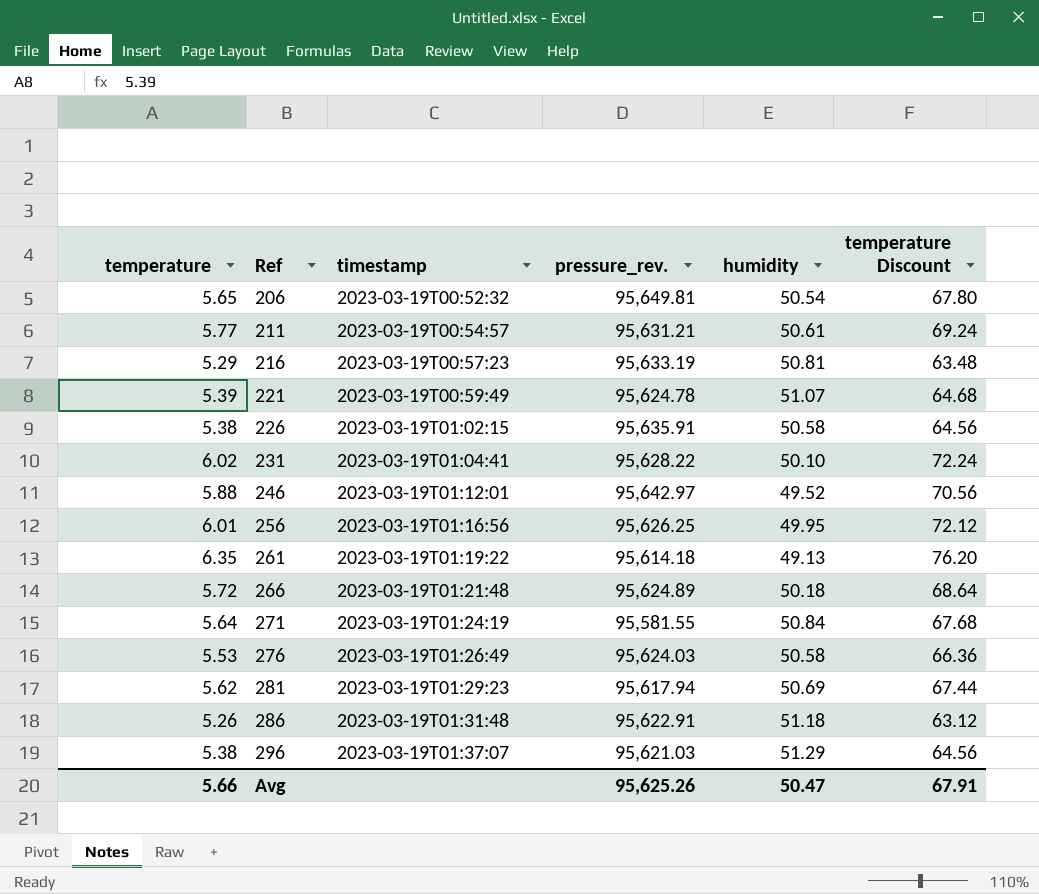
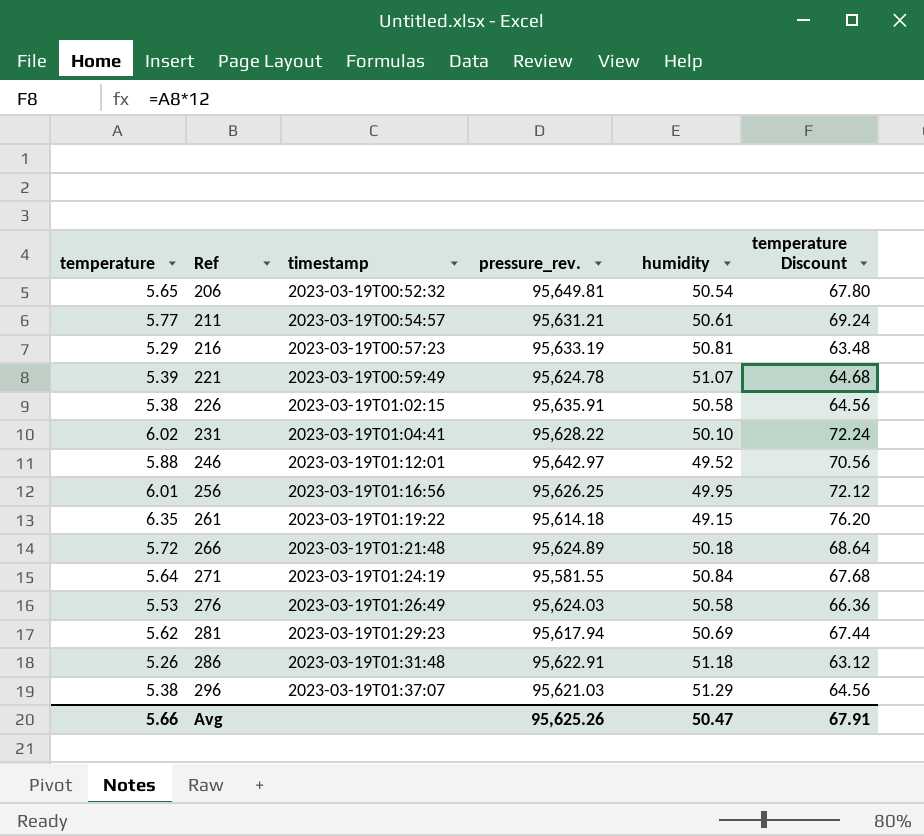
261 | humidity: 49.13 -> 49.15

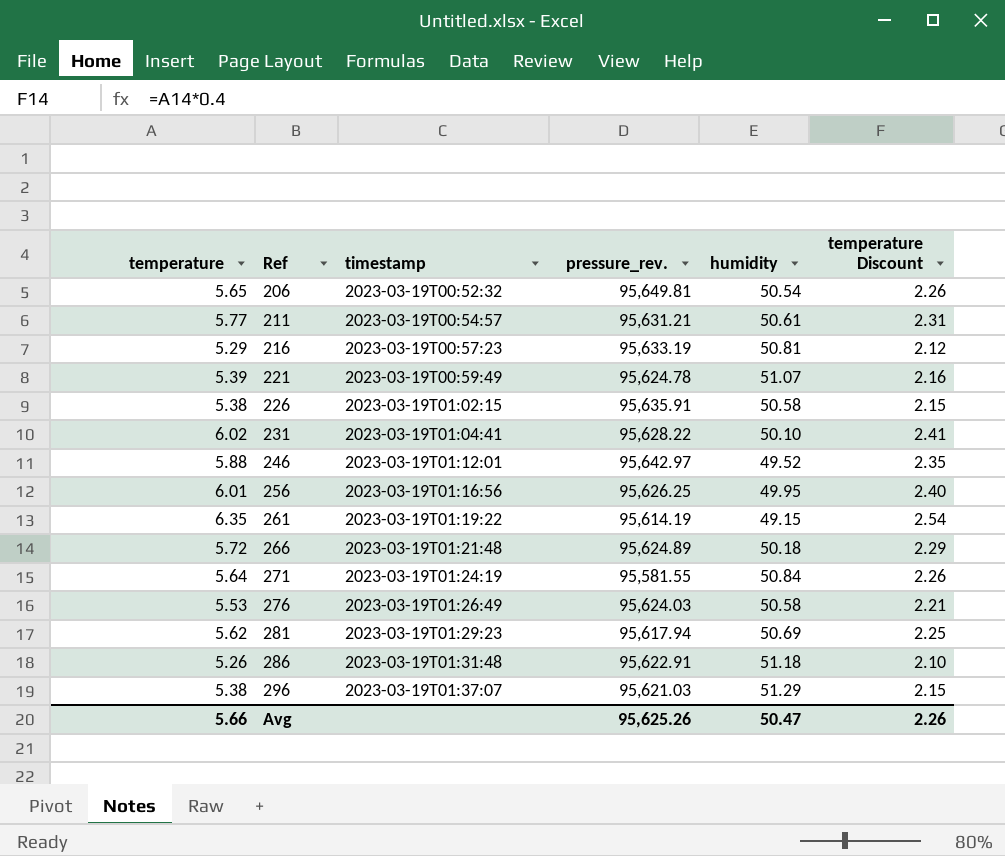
column temperature Discount | formula: [temperature] * 12 -> [temperature] * 0.4
261 | pressure_rev.: 95,614.18 -> 95,614.19
Avg | temperature Discount: 67.91 -> 2.26

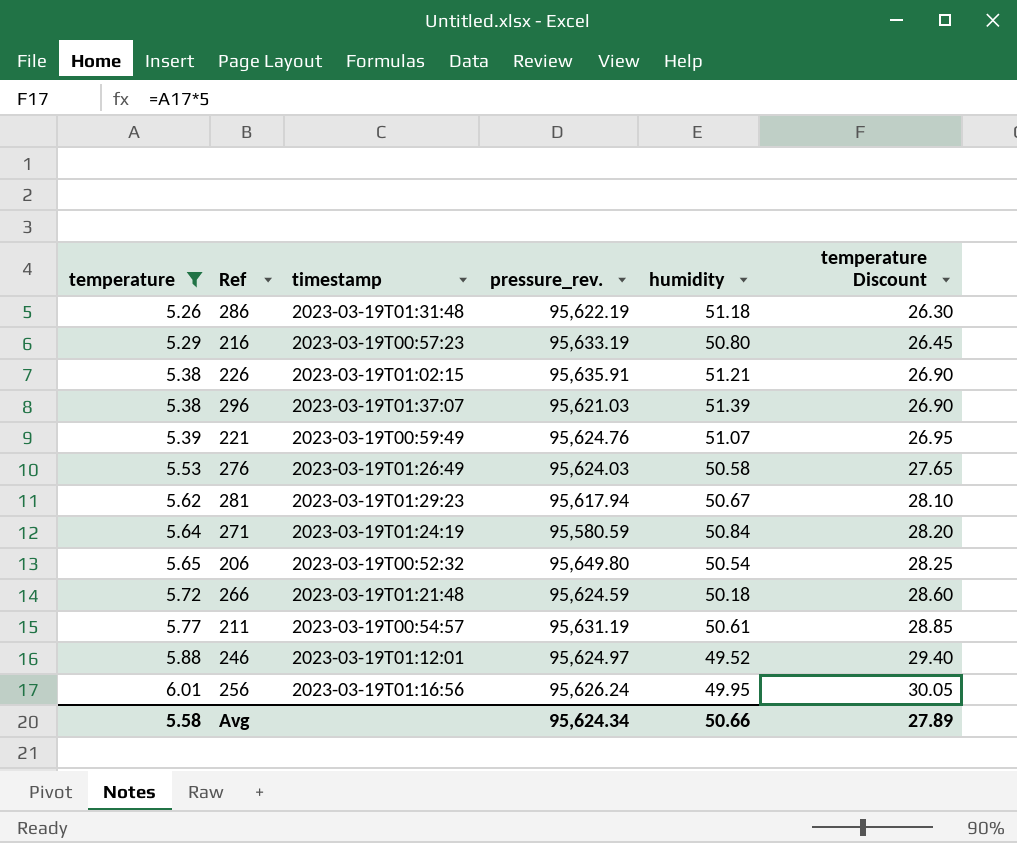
filter: none -> temperature <= 6.01
row order: Ref ascending -> temperature ascending
column temperature Discount | formula: [temperature] * 0.4 -> [temperature] * 5
286 | pressure_rev.: 95,622.91 -> 95,622.19
216 | humidity: 50.81 -> 50.80
226 | humidity: 50.58 -> 51.21
296 | humidity: 51.29 -> 51.39
221 | pressure_rev.: 95,624.78 -> 95,624.76
281 | humidity: 50.69 -> 50.67
271 | pressure_rev.: 95,581.55 -> 95,580.59
206 | pressure_rev.: 95,649.81 -> 95,649.80
266 | pressure_rev.: 95,624.89 -> 95,624.59
211 | pressure_rev.: 95,631.21 -> 95,631.19
246 | pressure_rev.: 95,642.97 -> 95,624.97
256 | pressure_rev.: 95,626.25 -> 95,626.24
Avg | temperature: 5.66 -> 5.58
Avg | pressure_rev.: 95,625.26 -> 95,624.34
Avg | humidity: 50.47 -> 50.66
Avg | temperature Discount: 2.26 -> 27.89

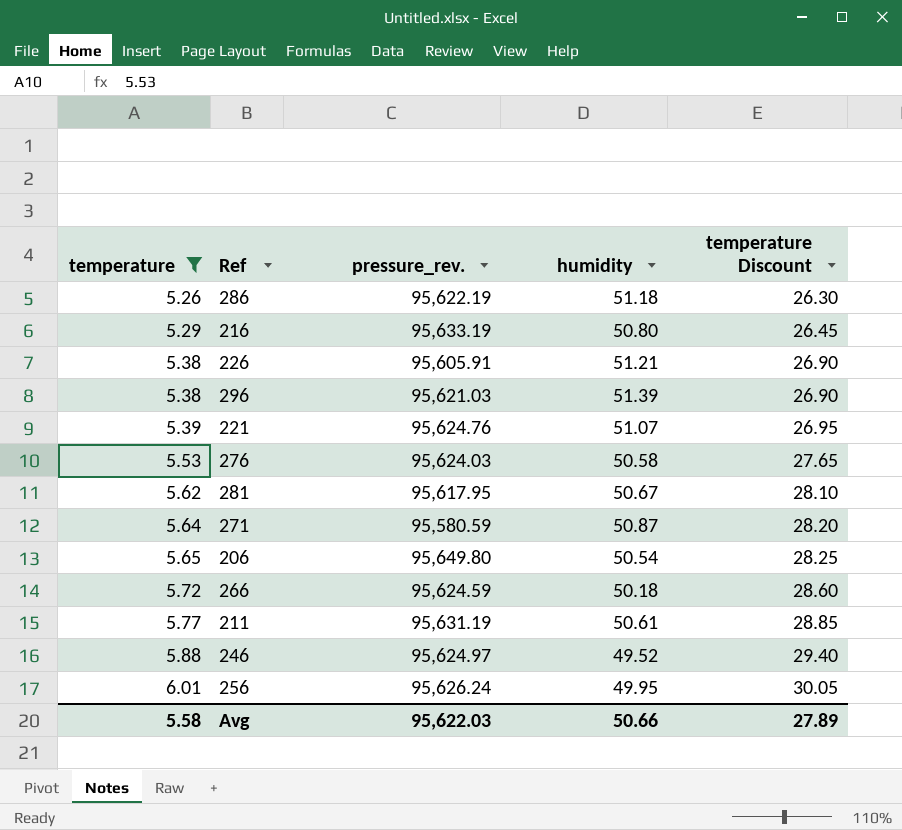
column timestamp | position: 3 -> none
226 | pressure_rev.: 95,635.91 -> 95,605.91
281 | pressure_rev.: 95,617.94 -> 95,617.95
271 | humidity: 50.84 -> 50.87
Avg | pressure_rev.: 95,624.34 -> 95,622.03

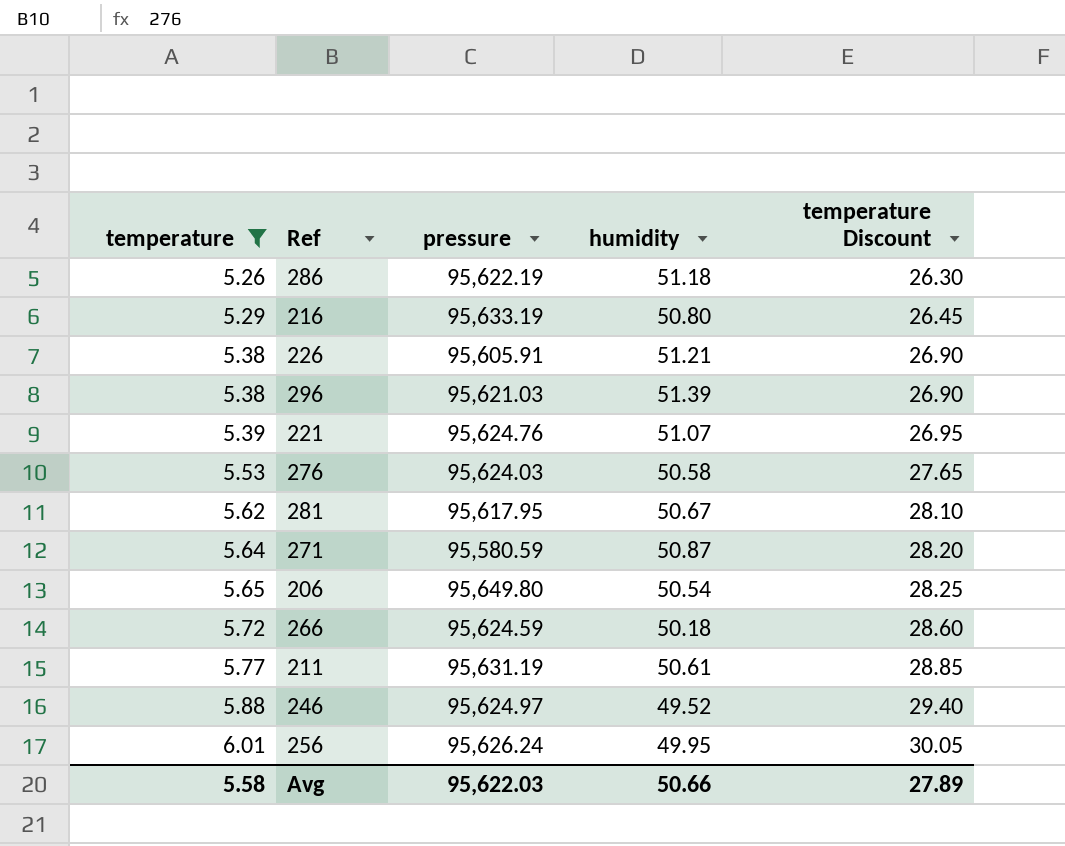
column name: pressure_rev. -> pressure

